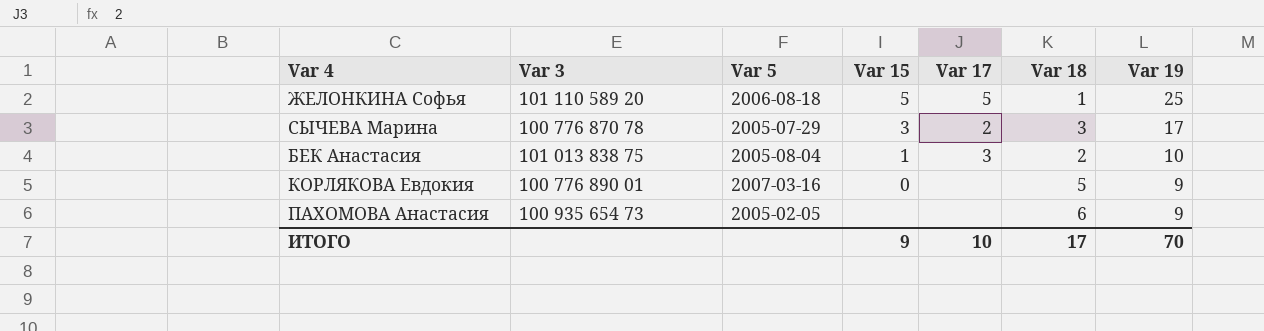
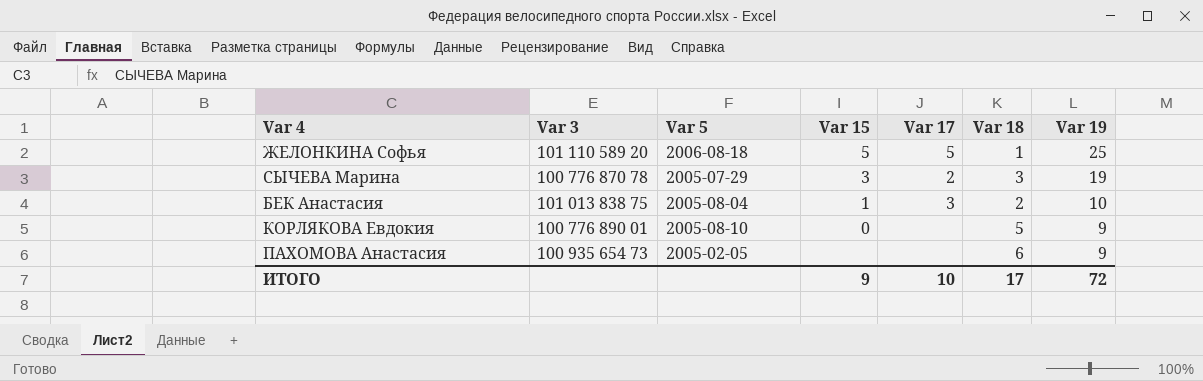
СЫЧЕВА Марина | Var 19: 17 -> 19
КОРЛЯКОВА Евдокия | Var 5: 2007-03-16 -> 2005-08-10
ИТОГО | Var 19: 70 -> 72

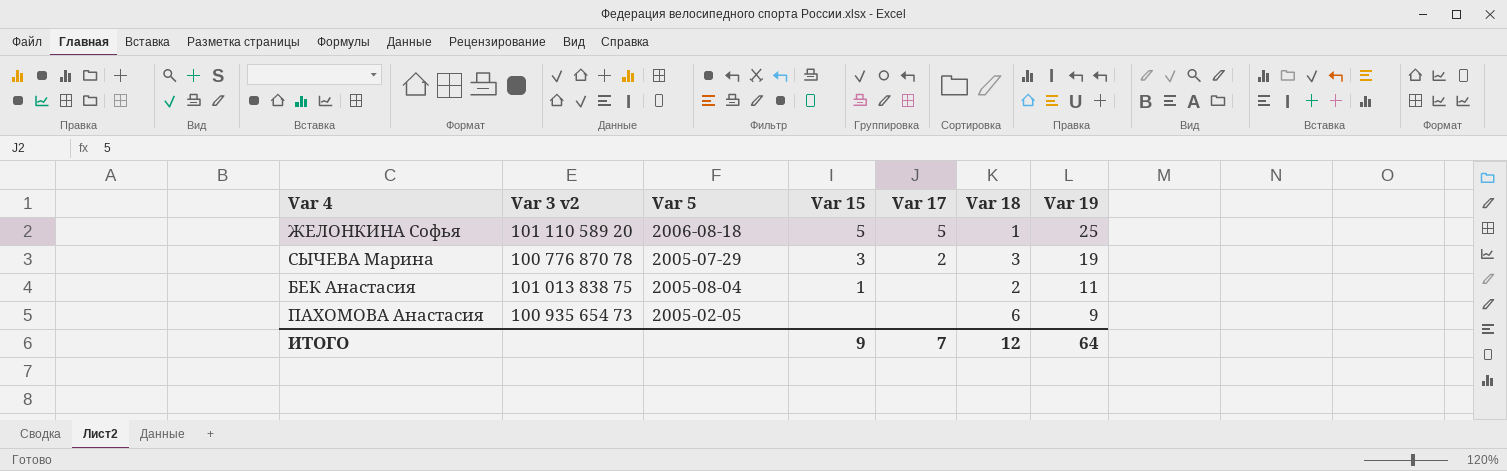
column name: Var 3 -> Var 3 v2
row КОРЛЯКОВА Евдокия: 100 776 890 01 | 2005-08-10 | 0 | none | 5 | 9 -> none
БЕК Анастасия | Var 17: 3 -> none
БЕК Анастасия | Var 19: 10 -> 11
ИТОГО | Var 17: 10 -> 7
ИТОГО | Var 18: 17 -> 12
ИТОГО | Var 19: 72 -> 64

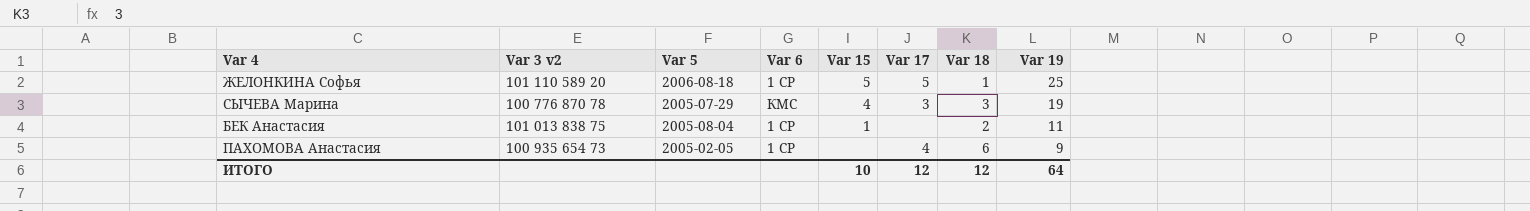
column Var 6 | position: none -> 4
СЫЧЕВА Марина | Var 15: 3 -> 4
СЫЧЕВА Марина | Var 17: 2 -> 3
ПАХОМОВА Анастасия | Var 17: none -> 4
ИТОГО | Var 15: 9 -> 10
ИТОГО | Var 17: 7 -> 12

